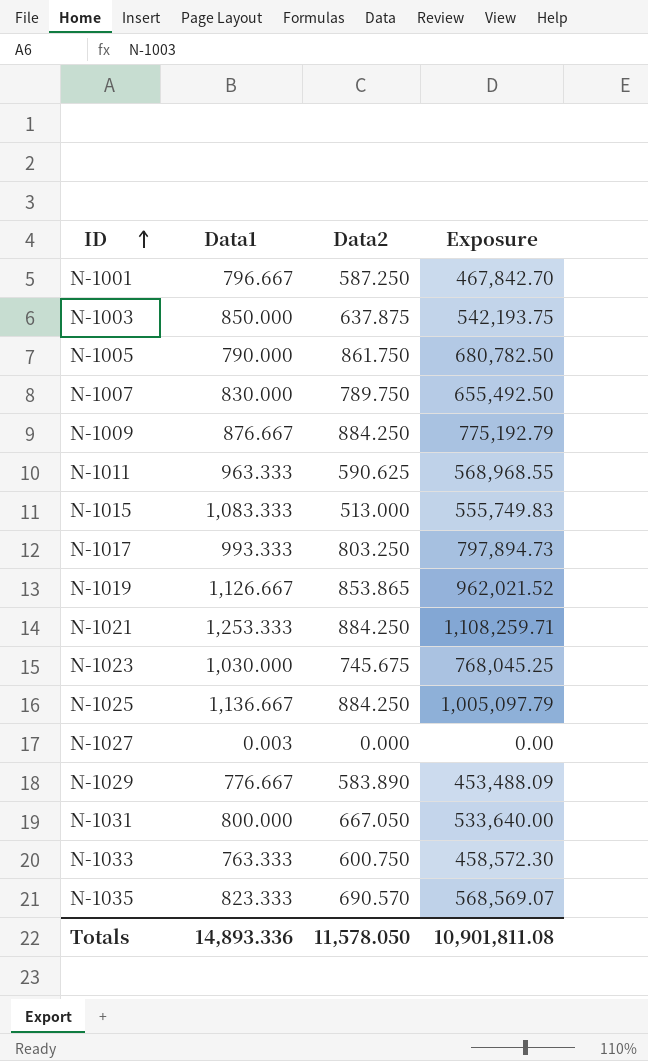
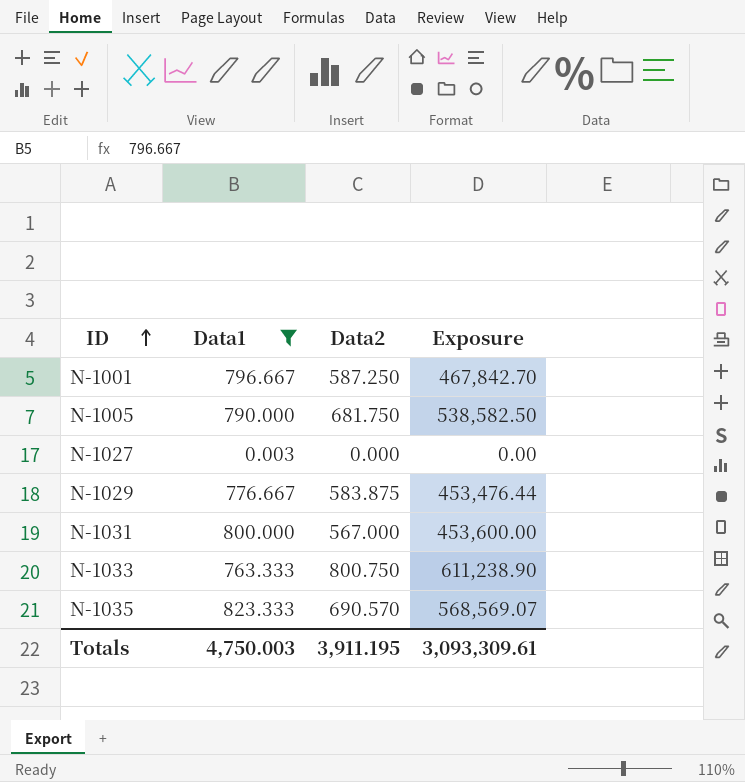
filter: none -> Data1 <= 823.333
N-1005 | Data2: 861.750 -> 681.750
N-1005 | Exposure: 680,782.50 -> 538,582.50
N-1029 | Data2: 583.890 -> 583.875
N-1029 | Exposure: 453,488.09 -> 453,476.44
N-1031 | Data2: 667.050 -> 567.000
N-1031 | Exposure: 533,640.00 -> 453,600.00
N-1033 | Data2: 600.750 -> 800.750
N-1033 | Exposure: 458,572.30 -> 611,238.90
Totals | Data1: 14,893.336 -> 4,750.003
Totals | Data2: 11,578.050 -> 3,911.195
Totals | Exposure: 10,901,811.08 -> 3,093,309.61

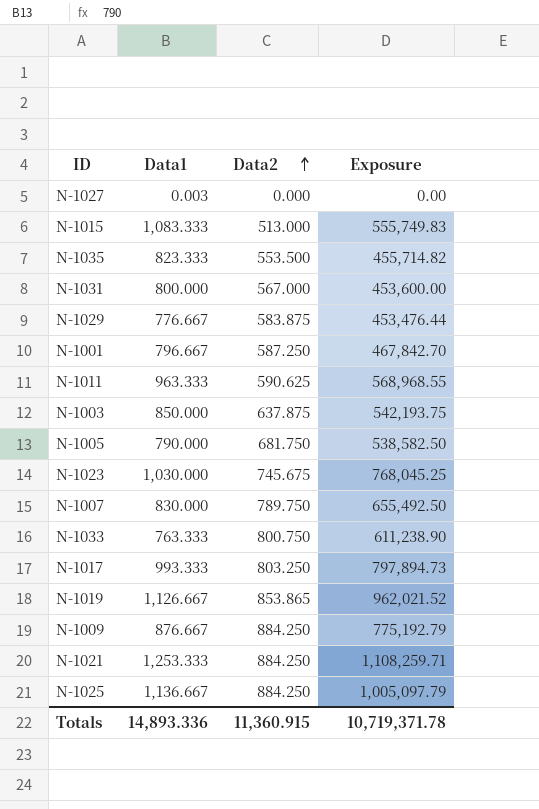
filter: Data1 <= 823.333 -> none
row order: ID ascending -> Data2 ascending
N-1035 | Data2: 690.570 -> 553.500
N-1035 | Exposure: 568,569.07 -> 455,714.82
Totals | Data1: 4,750.003 -> 14,893.336
Totals | Data2: 3,911.195 -> 11,360.915
Totals | Exposure: 3,093,309.61 -> 10,719,371.78

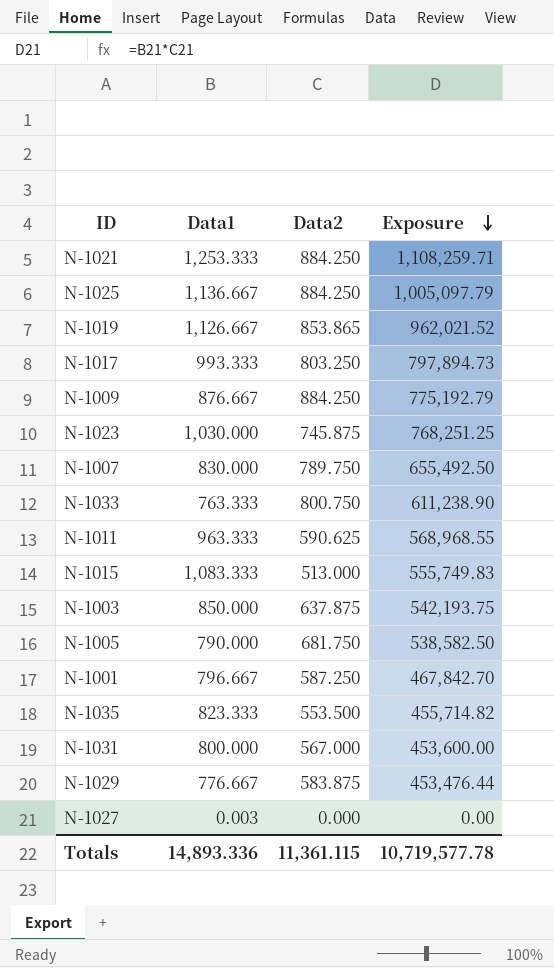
row order: Data2 ascending -> Exposure descending
N-1023 | Data2: 745.675 -> 745.875
N-1023 | Exposure: 768,045.25 -> 768,251.25
Totals | Data2: 11,360.915 -> 11,361.115
Totals | Exposure: 10,719,371.78 -> 10,719,577.78

